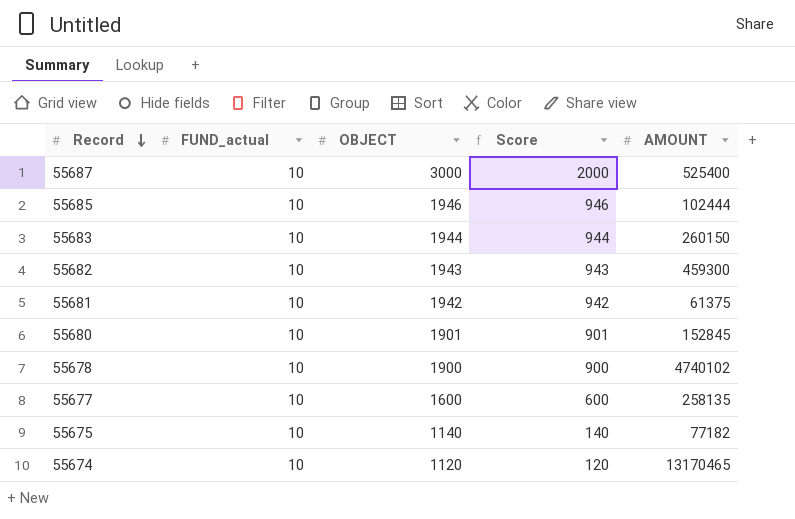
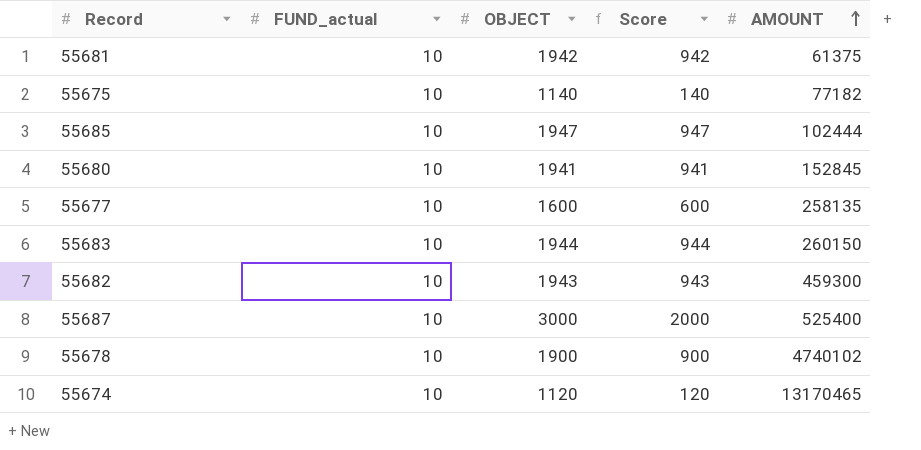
row order: Record descending -> AMOUNT ascending
55685 | OBJECT: 1946 -> 1947
55685 | Score: 946 -> 947
55680 | OBJECT: 1901 -> 1941
55680 | Score: 901 -> 941

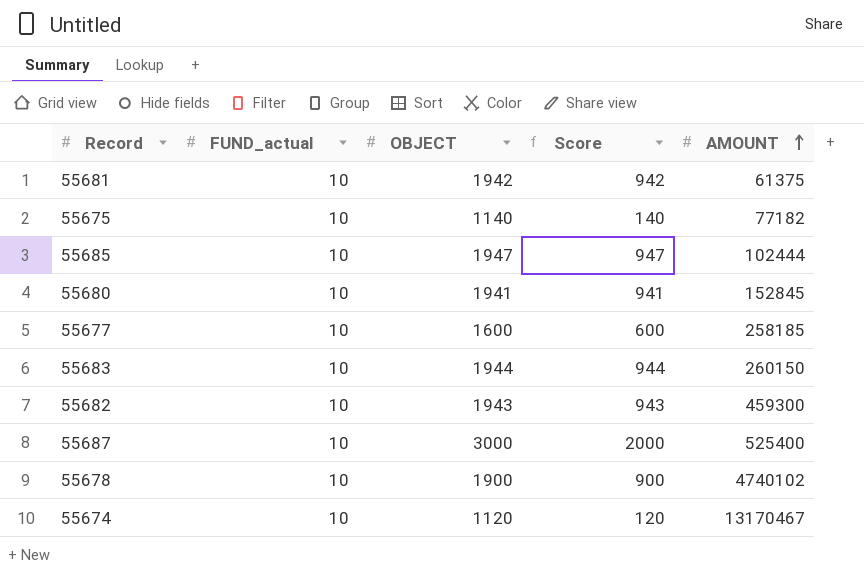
55677 | AMOUNT: 258135 -> 258185
55674 | AMOUNT: 13170465 -> 13170467

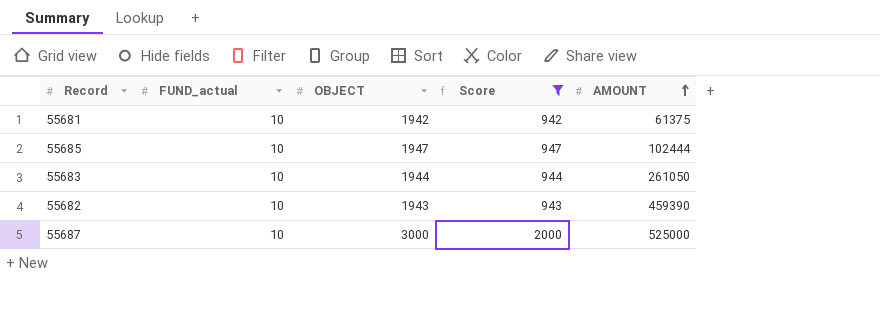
filter: none -> Score >= 942
55683 | AMOUNT: 260150 -> 261050
55682 | AMOUNT: 459300 -> 459390
55687 | AMOUNT: 525400 -> 525000

